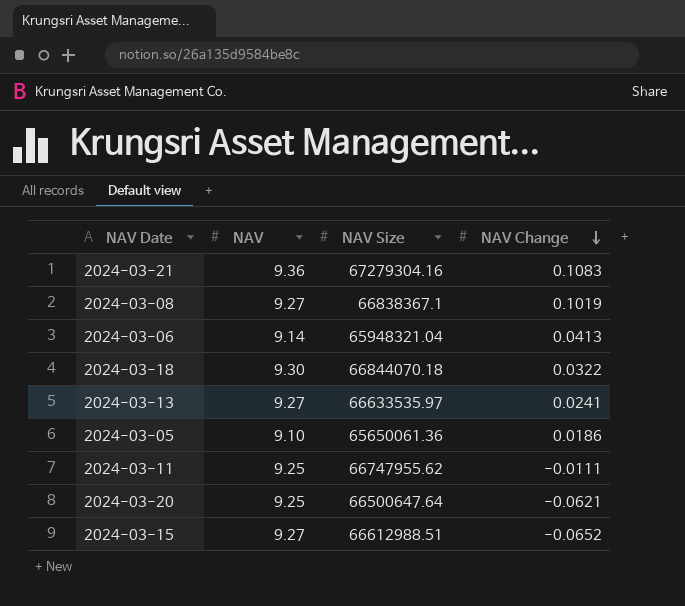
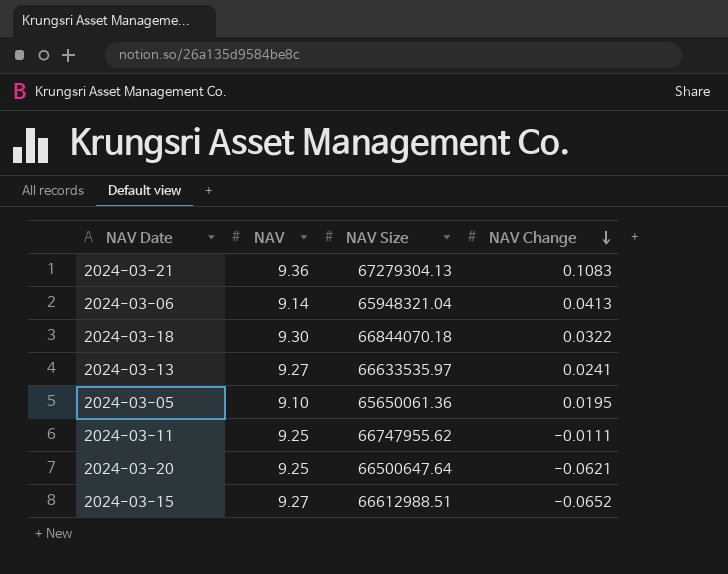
row 2024-03-08: 9.27 | 66838367.1 | 0.1019 -> none
2024-03-21 | NAV Size: 67279304.16 -> 67279304.13
2024-03-05 | NAV Change: 0.0186 -> 0.0195

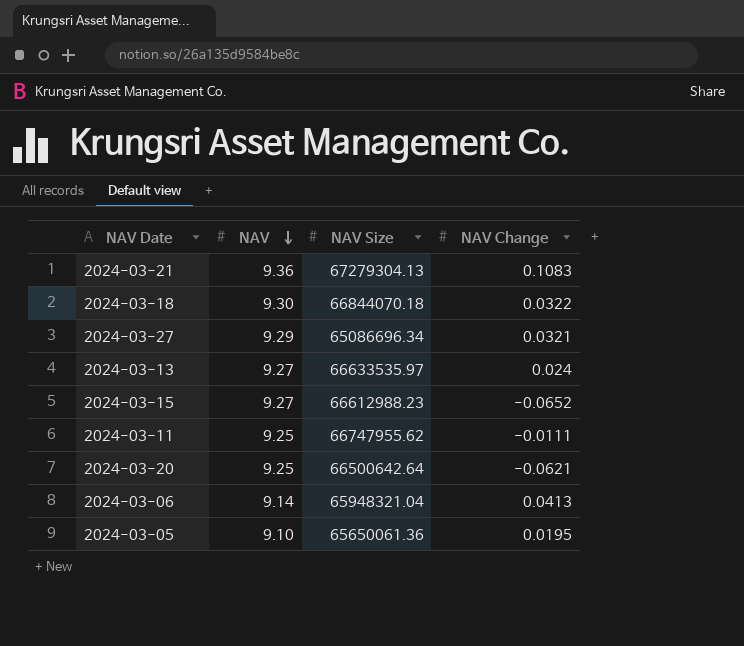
row order: NAV Change descending -> NAV descending
row 2024-03-27: none -> 9.29 | 65086696.34 | 0.0321
2024-03-13 | NAV Change: 0.0241 -> 0.024
2024-03-15 | NAV Size: 66612988.51 -> 66612988.23
2024-03-20 | NAV Size: 66500647.64 -> 66500642.64

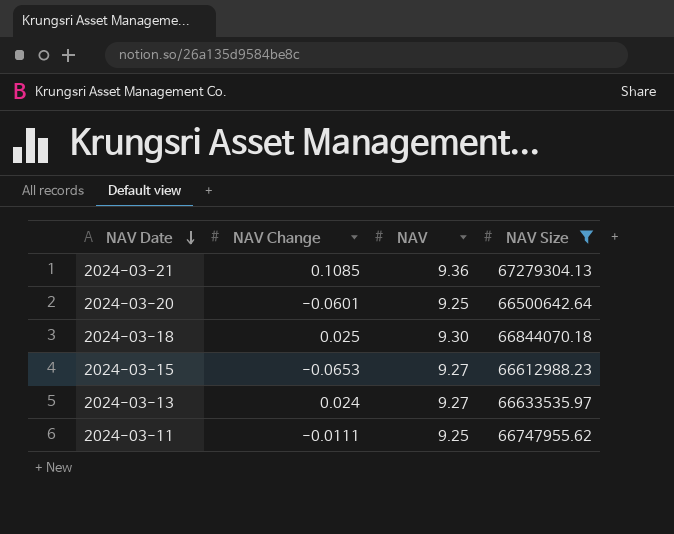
filter: none -> NAV Size >= 66500642.64
row order: NAV descending -> NAV Date descending
column NAV Change | position: 4 -> 2
2024-03-21 | NAV Change: 0.1083 -> 0.1085
2024-03-20 | NAV Change: -0.0621 -> -0.0601
2024-03-18 | NAV Change: 0.0322 -> 0.025
2024-03-15 | NAV Change: -0.0652 -> -0.0653

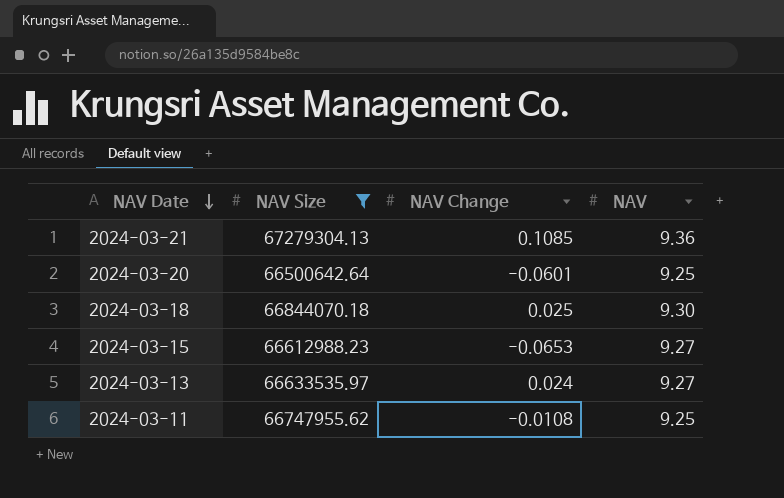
column NAV Size | position: 4 -> 2
2024-03-11 | NAV Change: -0.0111 -> -0.0108

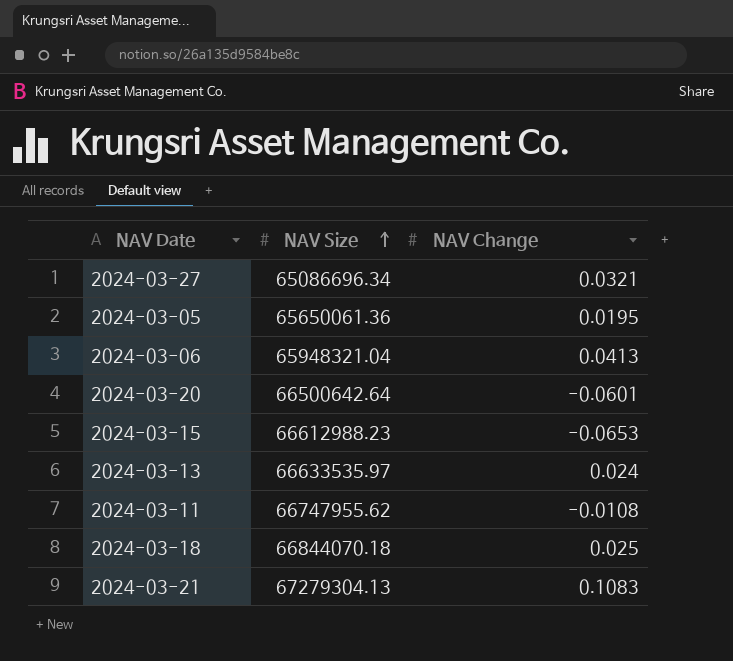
filter: NAV Size >= 66500642.64 -> none
row order: NAV Date descending -> NAV Size ascending
column NAV | position: 4 -> none
2024-03-21 | NAV Change: 0.1085 -> 0.1083

